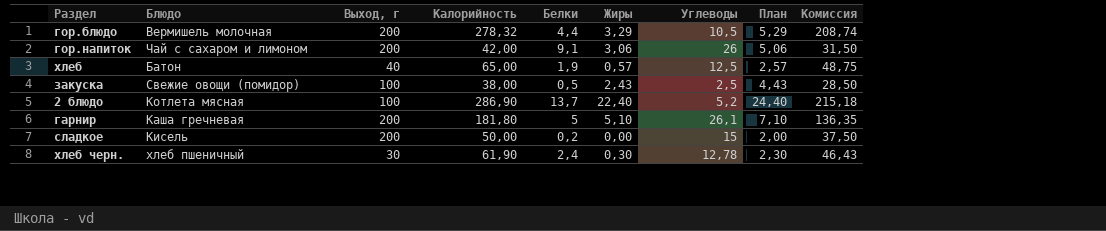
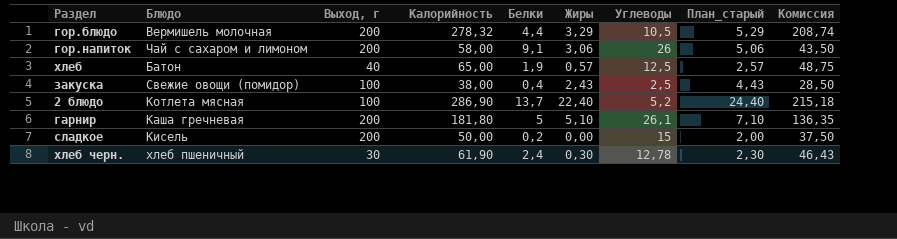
column name: План -> План_старый
гор.напиток | Калорийность: 42,00 -> 58,00
гор.напиток | Комиссия: 31,50 -> 43,50
закуска | Белки: 0,5 -> 0,4

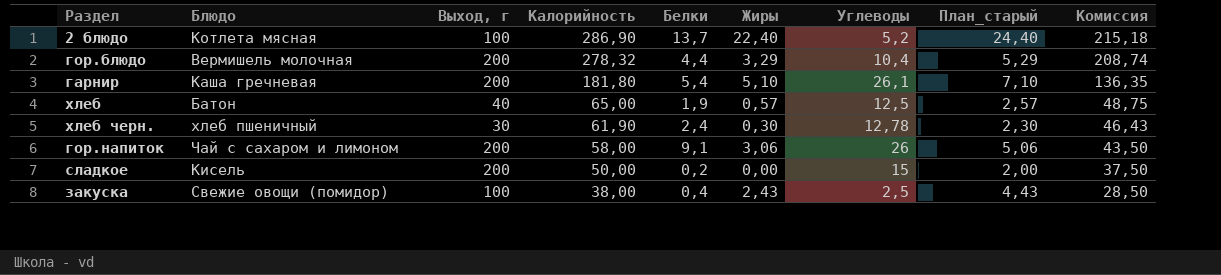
row order: none -> Калорийность descending
гор.блюдо | Углеводы: 10,5 -> 10,4
гарнир | Белки: 5 -> 5,4

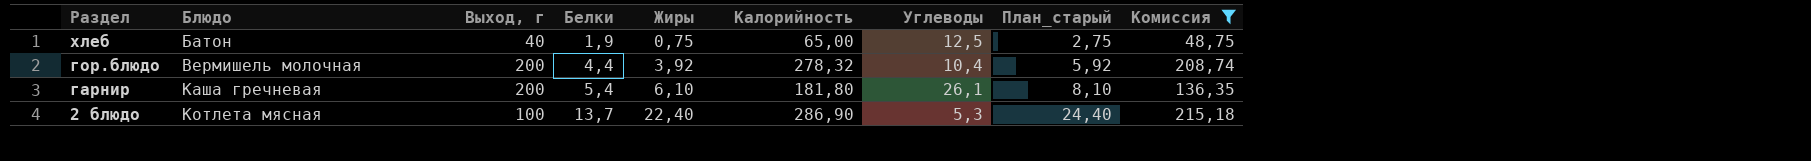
filter: none -> Комиссия >= 48,75
row order: Калорийность descending -> Раздел descending
column Калорийность | position: 4 -> 6
хлеб | Жиры: 0,57 -> 0,75
хлеб | План_старый: 2,57 -> 2,75
гор.блюдо | Жиры: 3,29 -> 3,92
гор.блюдо | План_старый: 5,29 -> 5,92
гарнир | Жиры: 5,10 -> 6,10
гарнир | План_старый: 7,10 -> 8,10
2 блюдо | Углеводы: 5,2 -> 5,3

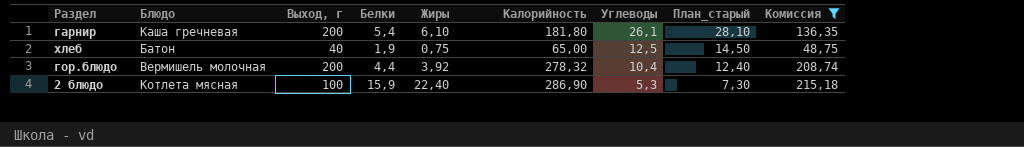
row order: Раздел descending -> Углеводы descending
column План_старый | formula: [Жиры] + 2 -> [Углеводы] + 2
2 блюдо | Белки: 13,7 -> 15,9

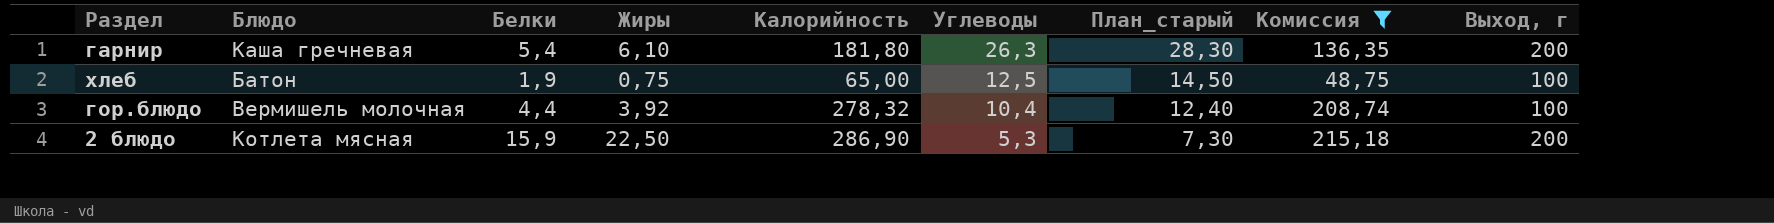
column Выход, г | position: 3 -> 9
гарнир | Углеводы: 26,1 -> 26,3
гарнир | План_старый: 28,10 -> 28,30
хлеб | Выход, г: 40 -> 100
гор.блюдо | Выход, г: 200 -> 100
2 блюдо | Жиры: 22,40 -> 22,50
2 блюдо | Выход, г: 100 -> 200

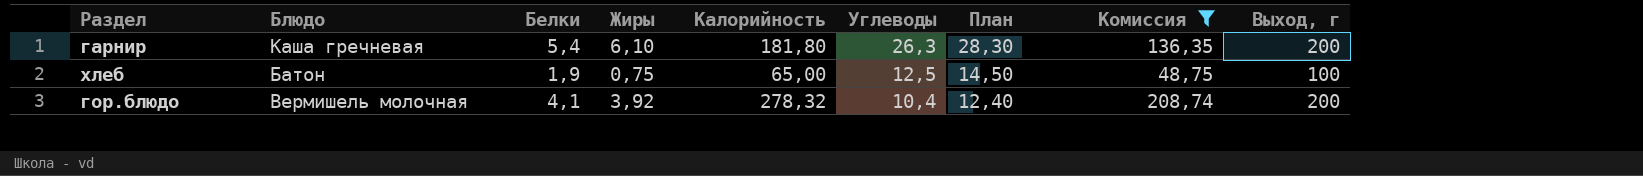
column name: План_старый -> План
row 2 блюдо: Котлета мясная | 15,9 | 22,50 | 286,90 | 5,3 | 7,30 | 215,18 | 200 -> none
гор.блюдо | Белки: 4,4 -> 4,1
гор.блюдо | Выход, г: 100 -> 200

